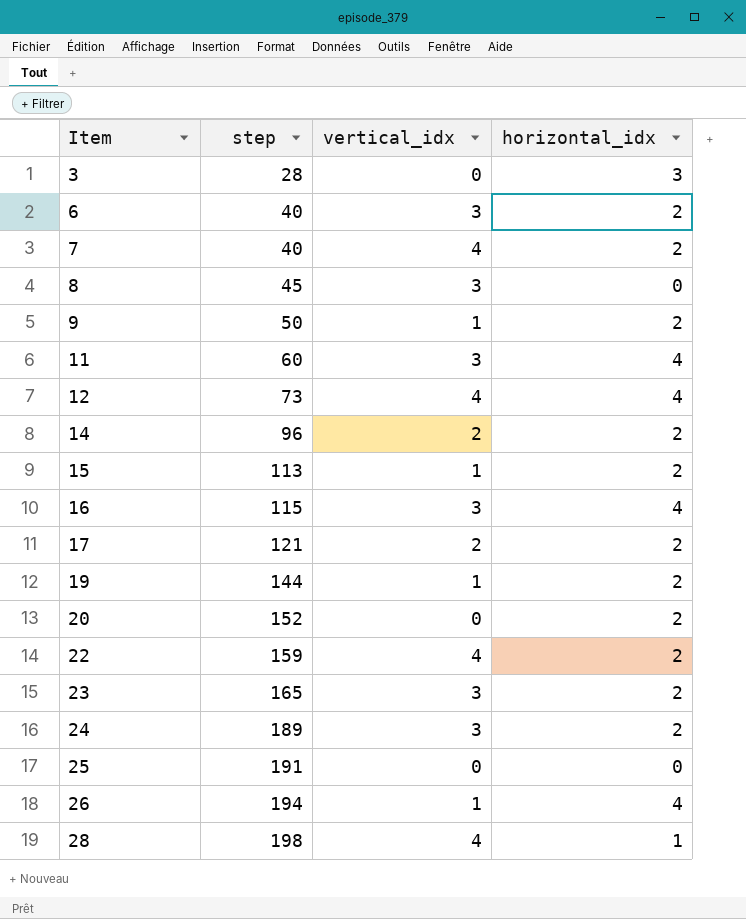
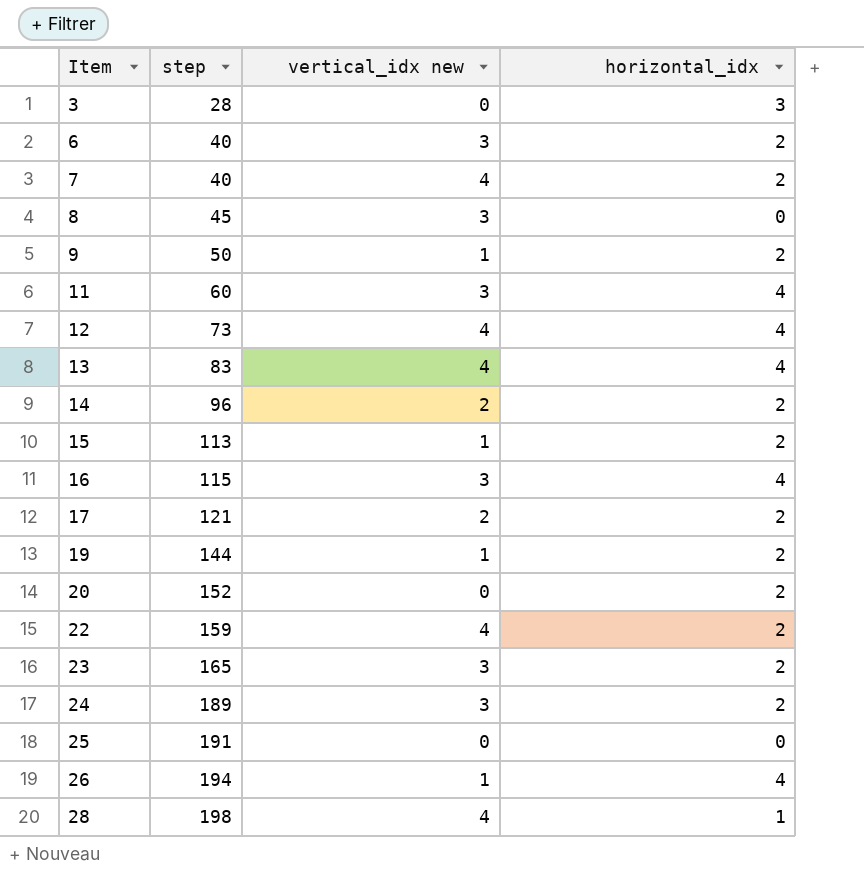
column name: vertical_idx -> vertical_idx new
row 13: none -> 83 | 4 | 4

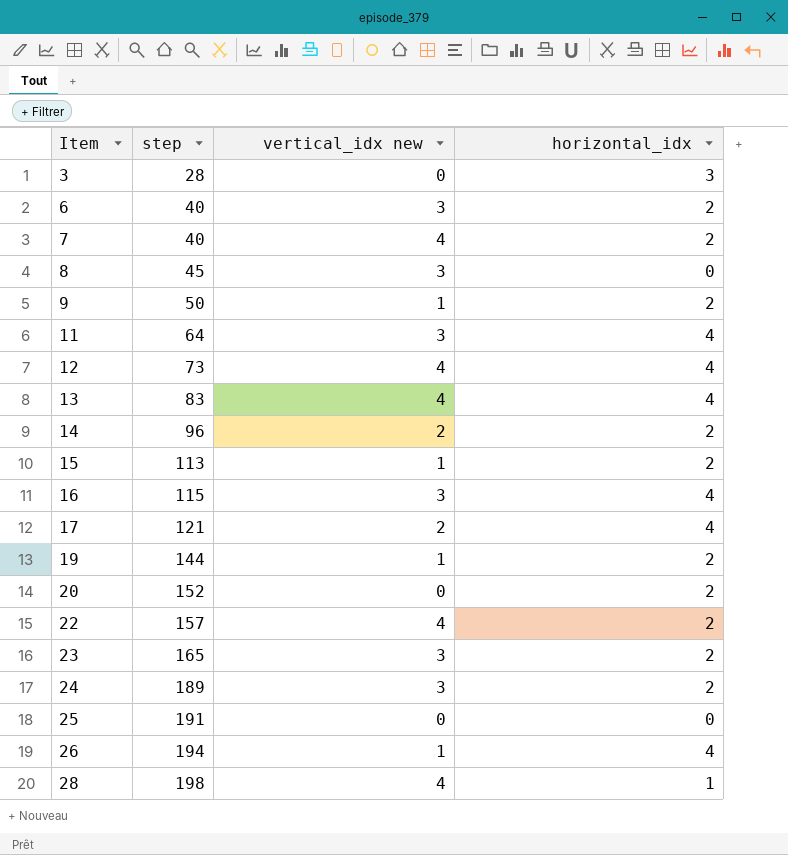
11 | step: 60 -> 64
17 | horizontal_idx: 2 -> 4
22 | step: 159 -> 157

